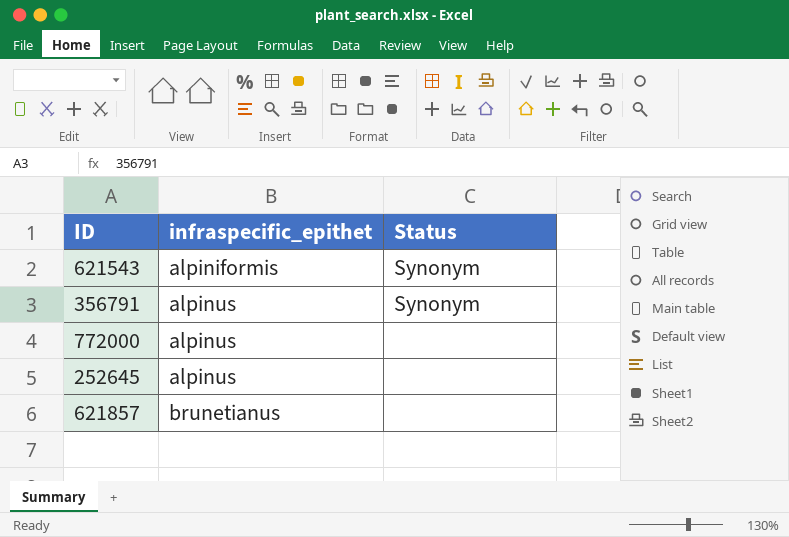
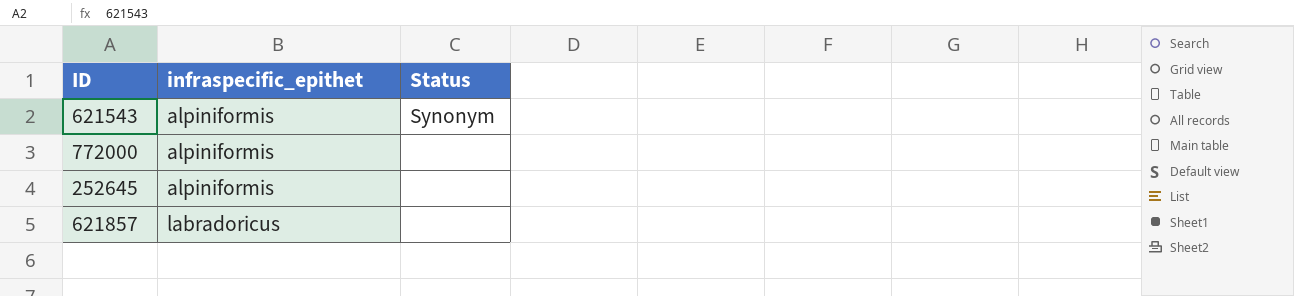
row 356791: alpinus | Synonym -> none
772000 | infraspecific_epithet: alpinus -> alpiniformis
252645 | infraspecific_epithet: alpinus -> alpiniformis
621857 | infraspecific_epithet: brunetianus -> labradoricus

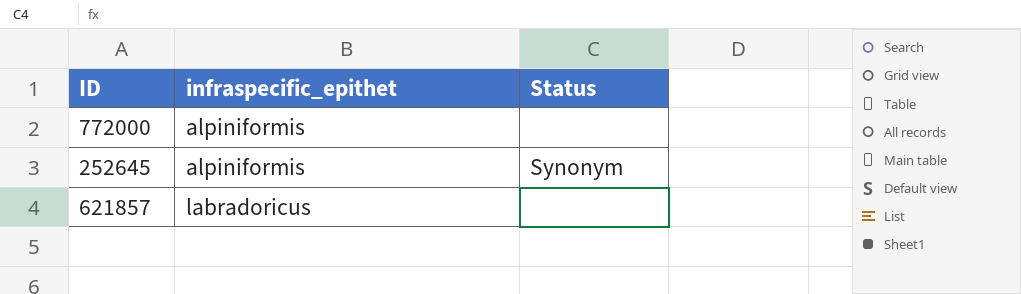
row 621543: alpiniformis | Synonym -> none
252645 | Status: none -> Synonym

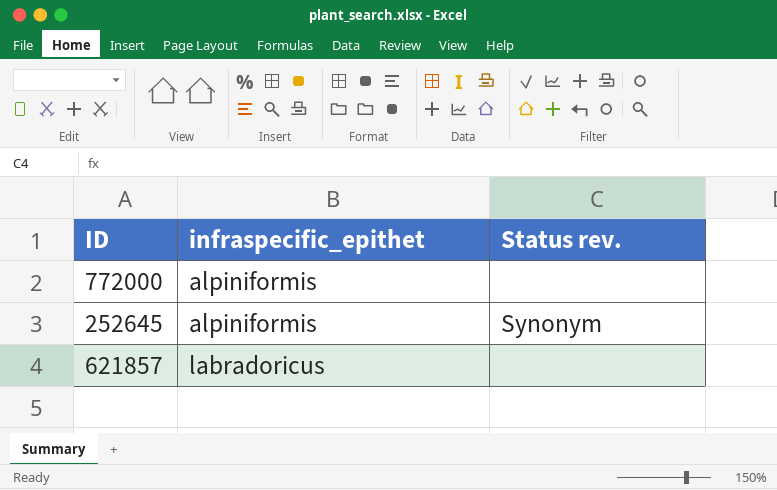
column name: Status -> Status rev.

